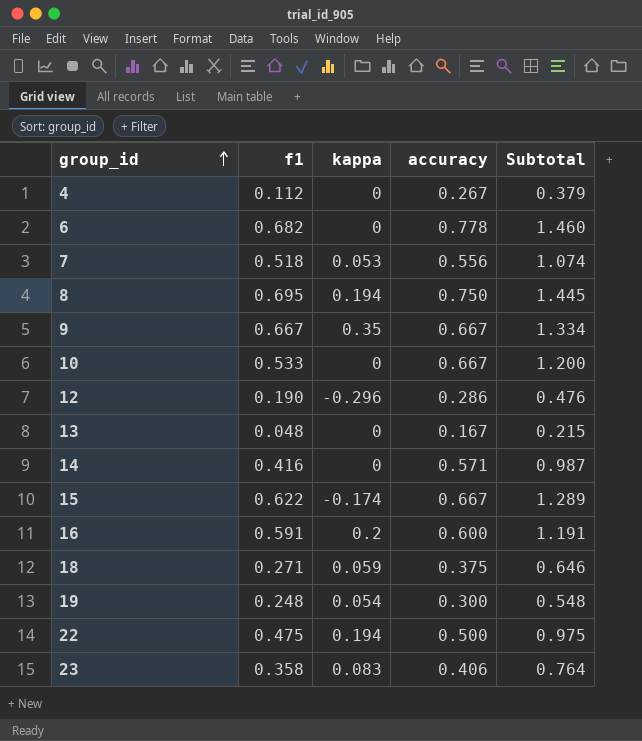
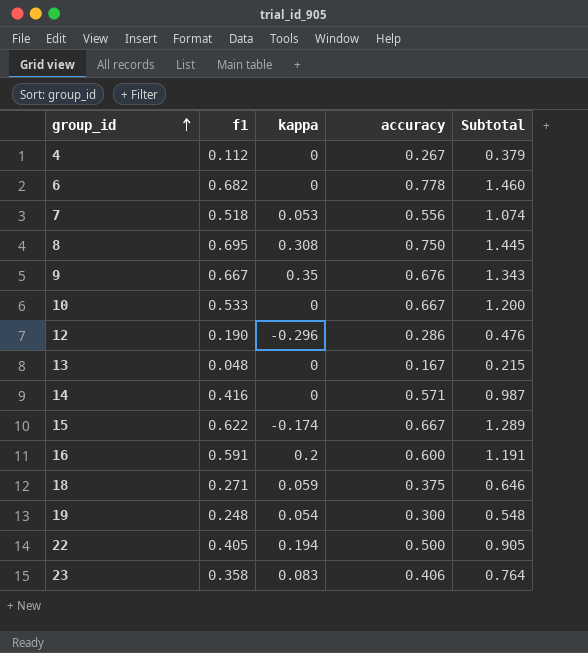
8 | kappa: 0.194 -> 0.308
9 | accuracy: 0.667 -> 0.676
9 | Subtotal: 1.334 -> 1.343
22 | f1: 0.475 -> 0.405
22 | Subtotal: 0.975 -> 0.905

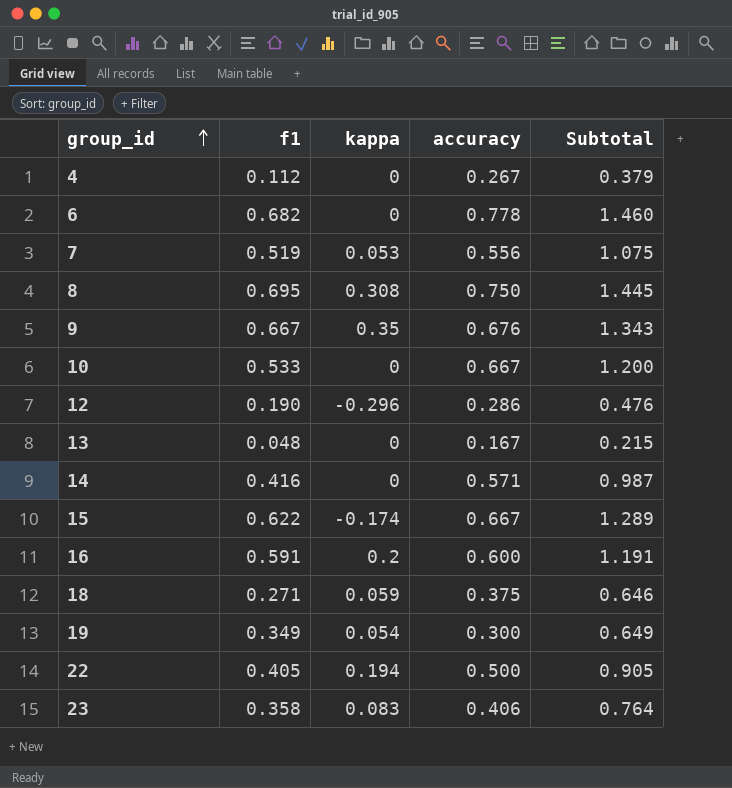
7 | f1: 0.518 -> 0.519
7 | Subtotal: 1.074 -> 1.075
19 | f1: 0.248 -> 0.349
19 | Subtotal: 0.548 -> 0.649

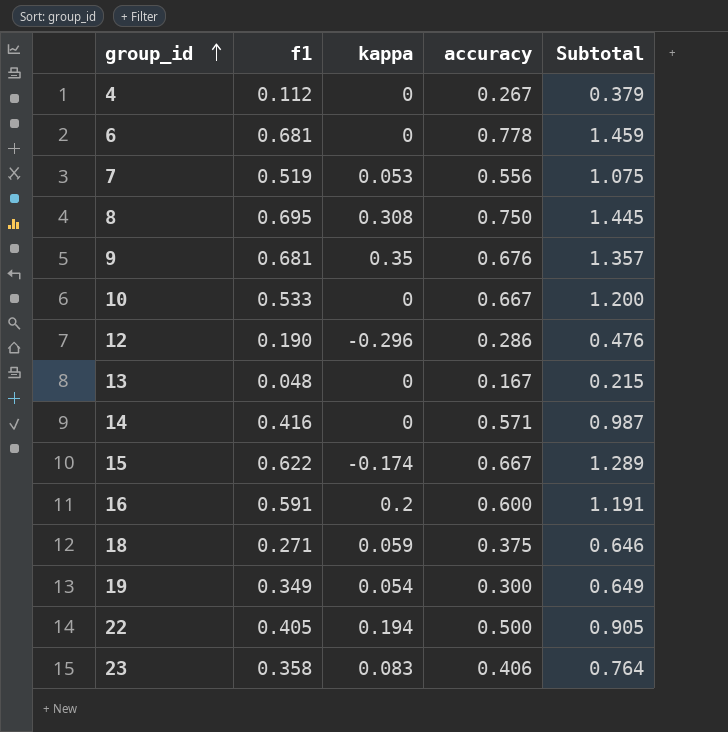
6 | f1: 0.682 -> 0.681
6 | Subtotal: 1.460 -> 1.459
9 | f1: 0.667 -> 0.681
9 | Subtotal: 1.343 -> 1.357

